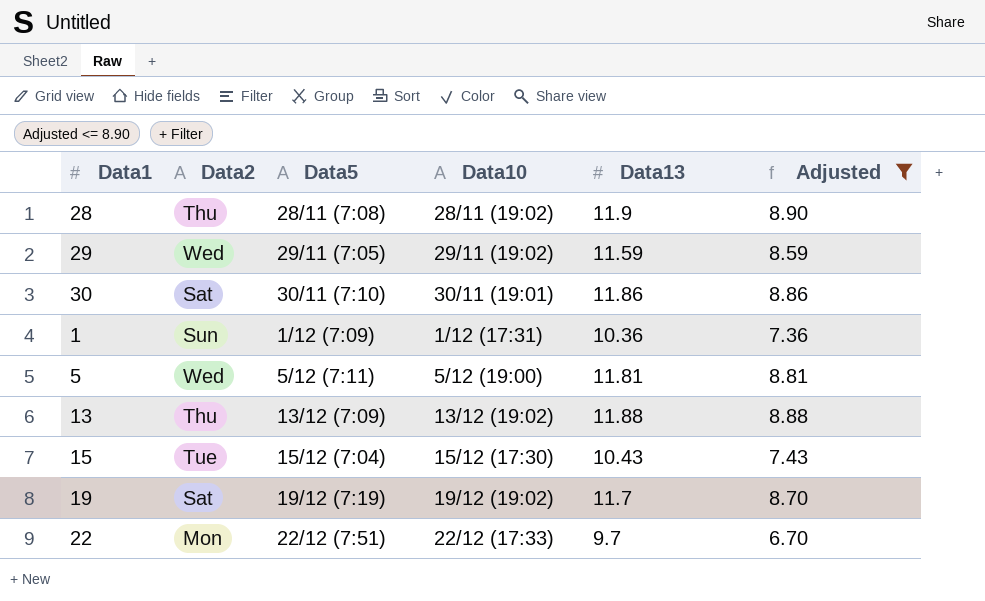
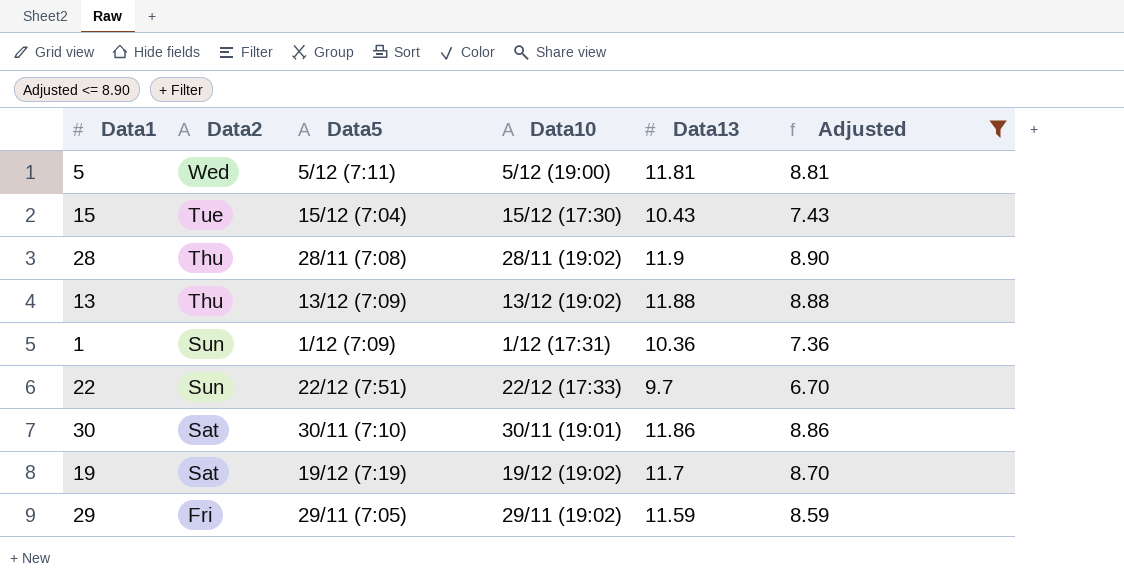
row order: none -> Data2 descending
22 | Data2: Mon -> Sun
29 | Data2: Wed -> Fri

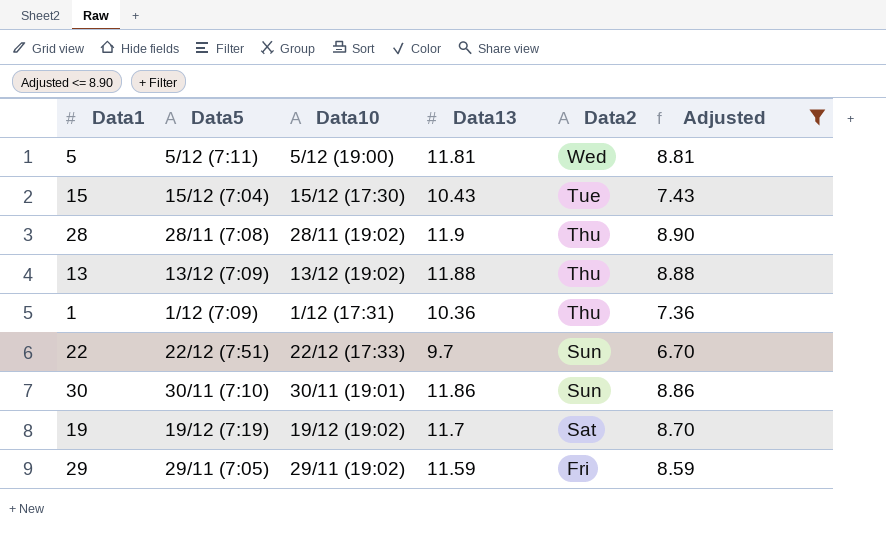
column Data2 | position: 2 -> 5
1 | Data2: Sun -> Thu
30 | Data2: Sat -> Sun

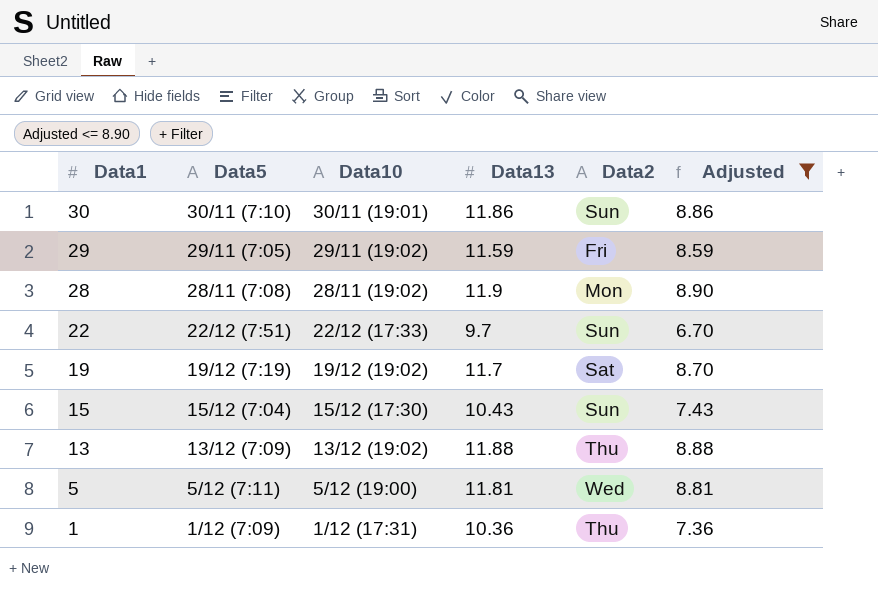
row order: Data2 descending -> Data1 descending
28 | Data2: Thu -> Mon
15 | Data2: Tue -> Sun

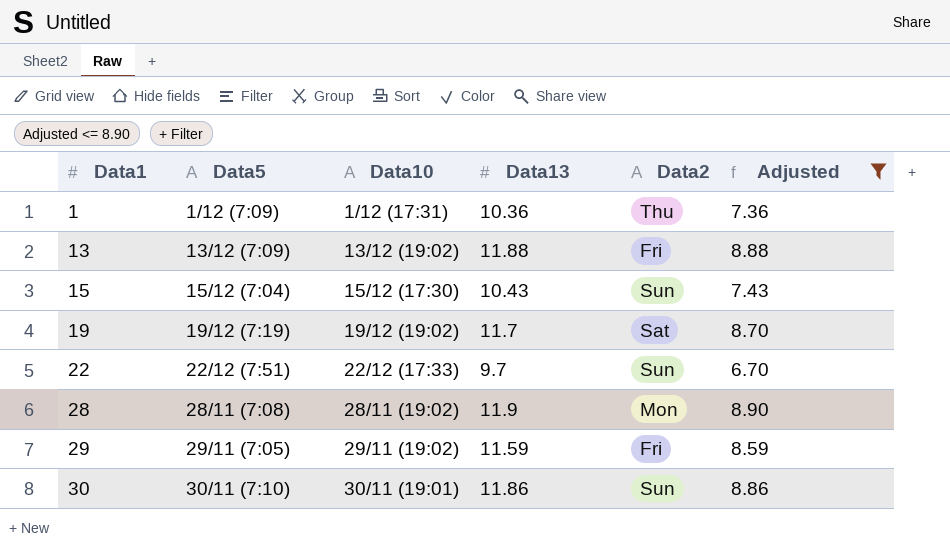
row order: Data1 descending -> Data1 ascending
row 5: 5/12 (7:11) | 5/12 (19:00) | 11.81 | Wed | 8.81 -> none
13 | Data2: Thu -> Fri

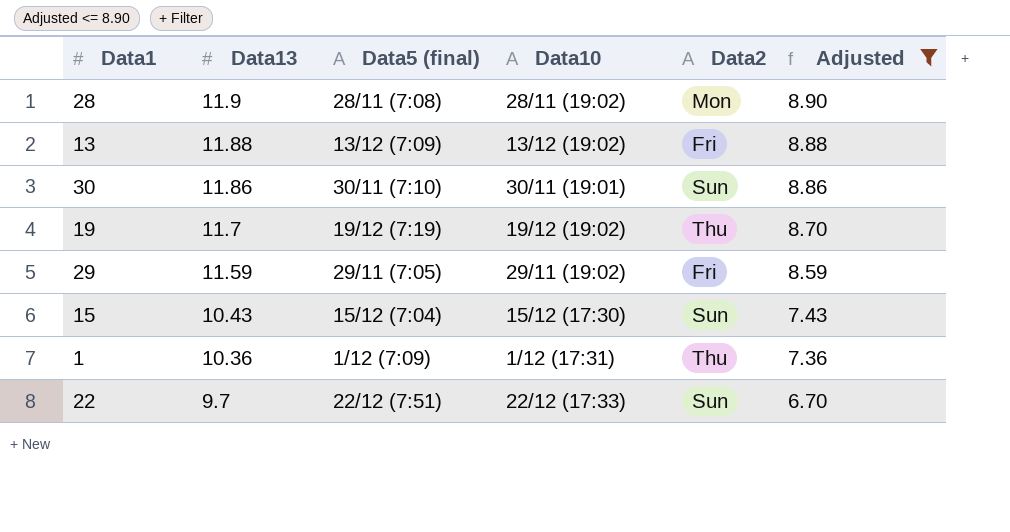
row order: Data1 ascending -> Data13 descending
column Data13 | position: 4 -> 2
column name: Data5 -> Data5 (final)
19 | Data2: Sat -> Thu

